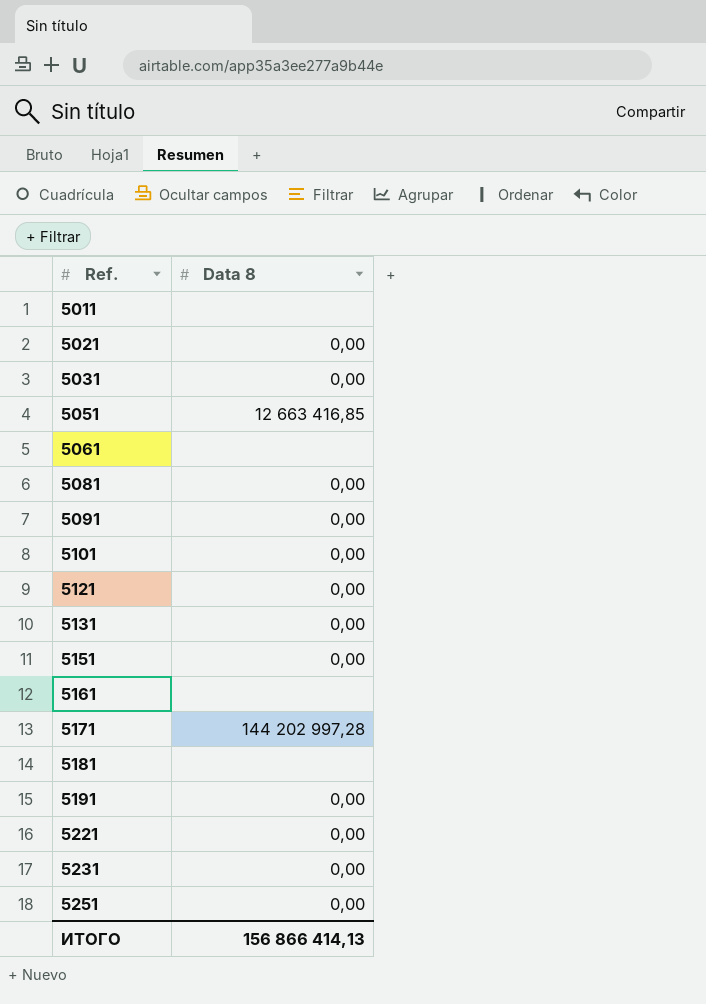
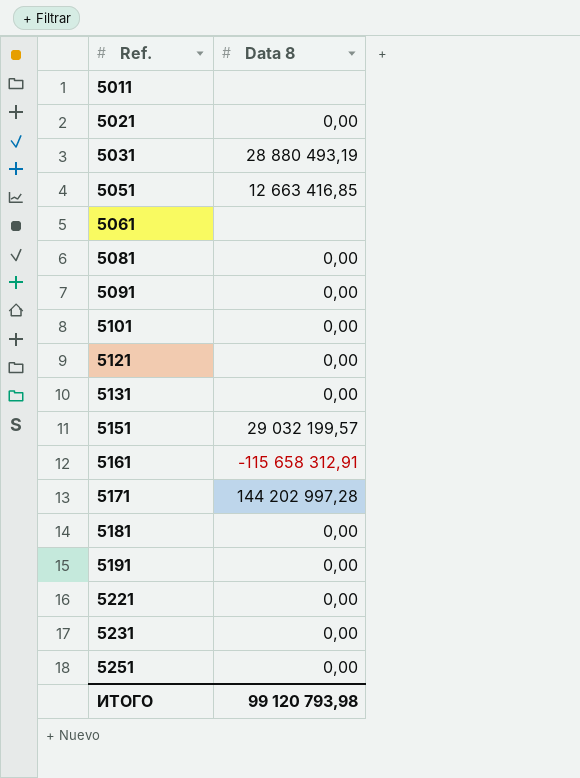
5031 | Data 8: 0,00 -> 28 880 493,19
5151 | Data 8: 0,00 -> 29 032 199,57
5161 | Data 8: none -> -115 658 312,91
5181 | Data 8: none -> 0,00
ИТОГО | Data 8: 156 866 414,13 -> 99 120 793,98

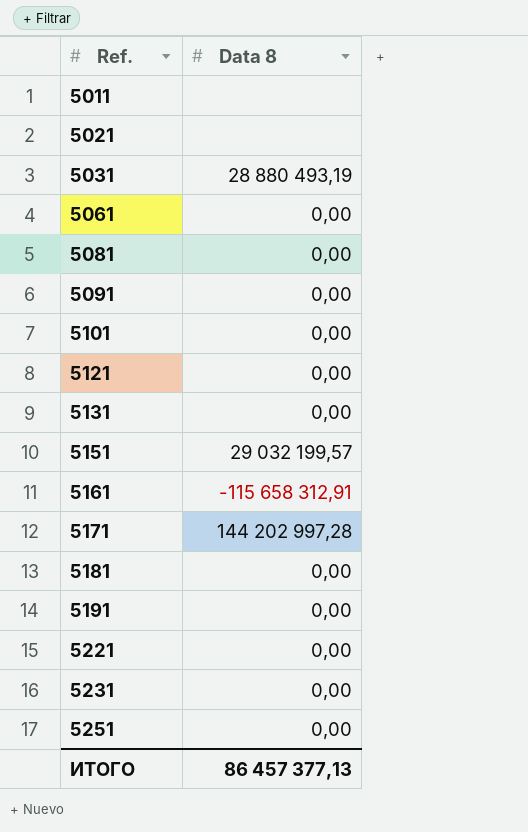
row 5051: 12 663 416,85 -> none
5021 | Data 8: 0,00 -> none
5061 | Data 8: none -> 0,00
ИТОГО | Data 8: 99 120 793,98 -> 86 457 377,13

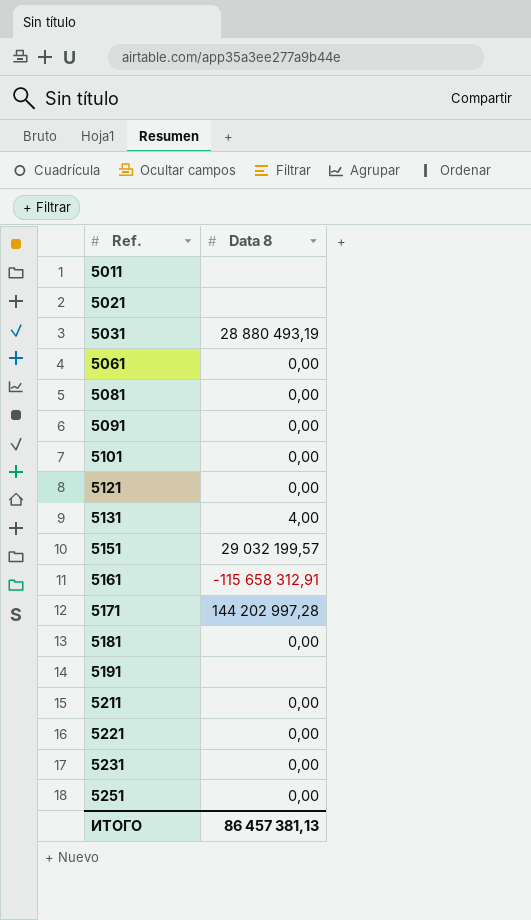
5131 | Data 8: 0,00 -> 4,00
5191 | Data 8: 0,00 -> none
row 5211: none -> 0,00
ИТОГО | Data 8: 86 457 377,13 -> 86 457 381,13

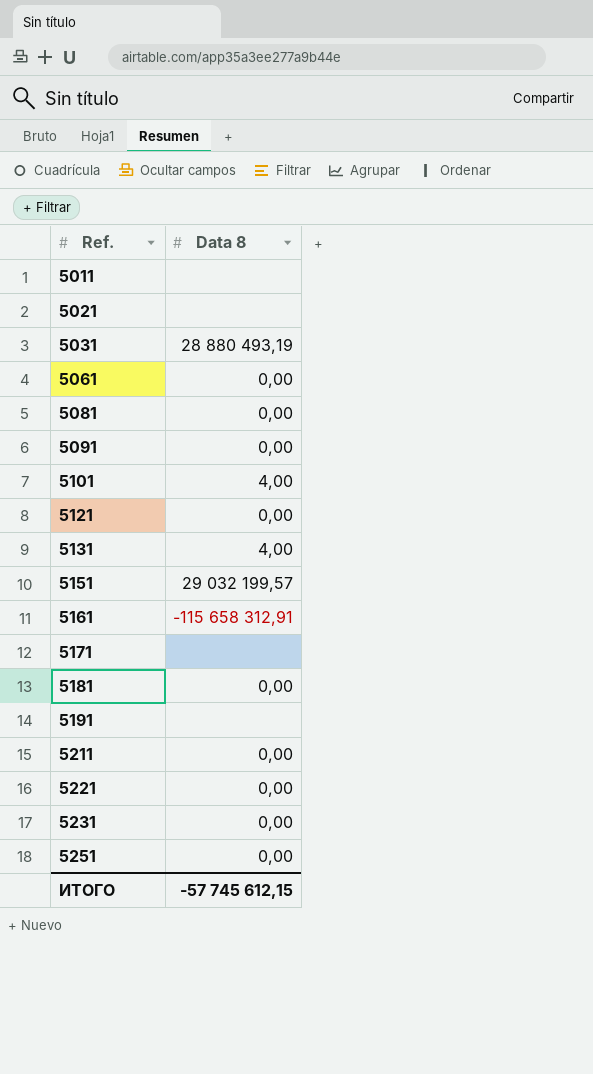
5101 | Data 8: 0,00 -> 4,00
5171 | Data 8: 144 202 997,28 -> none
ИТОГО | Data 8: 86 457 381,13 -> -57 745 612,15

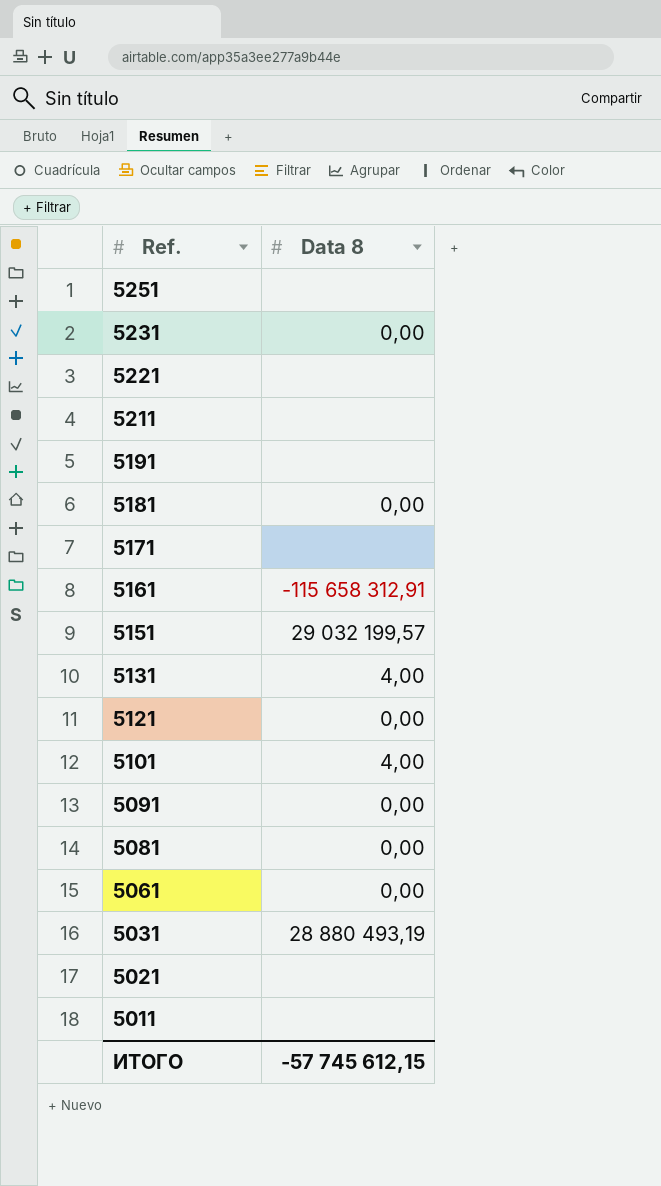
row order: Ref. ascending -> Ref. descending
5251 | Data 8: 0,00 -> none
5221 | Data 8: 0,00 -> none
5211 | Data 8: 0,00 -> none

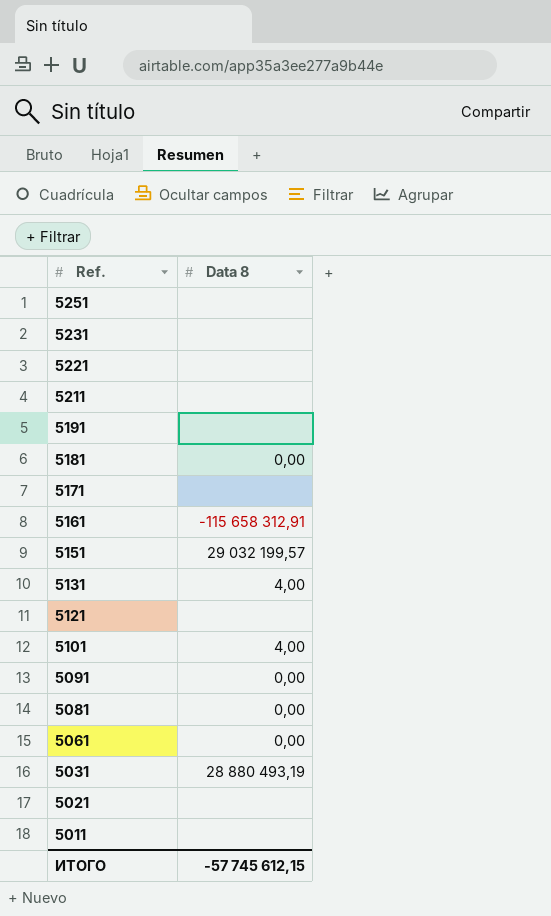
5231 | Data 8: 0,00 -> none
5121 | Data 8: 0,00 -> none

